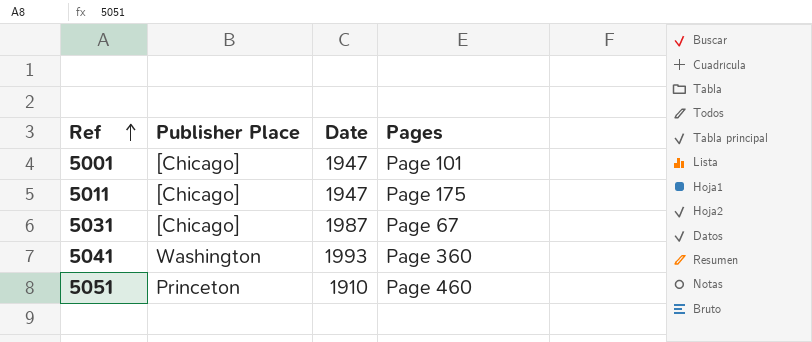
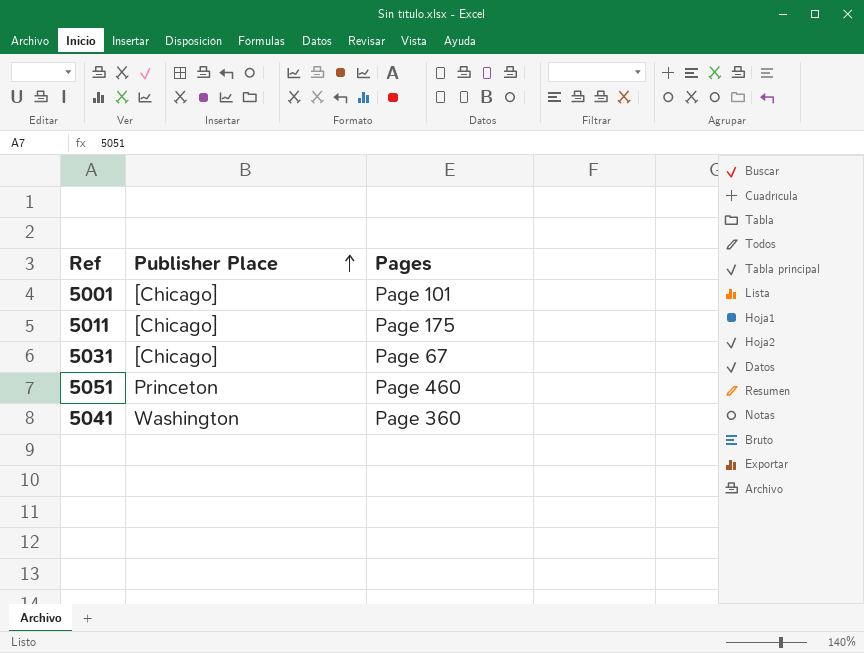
row order: Ref ascending -> Publisher Place ascending
column Date | position: 3 -> none

